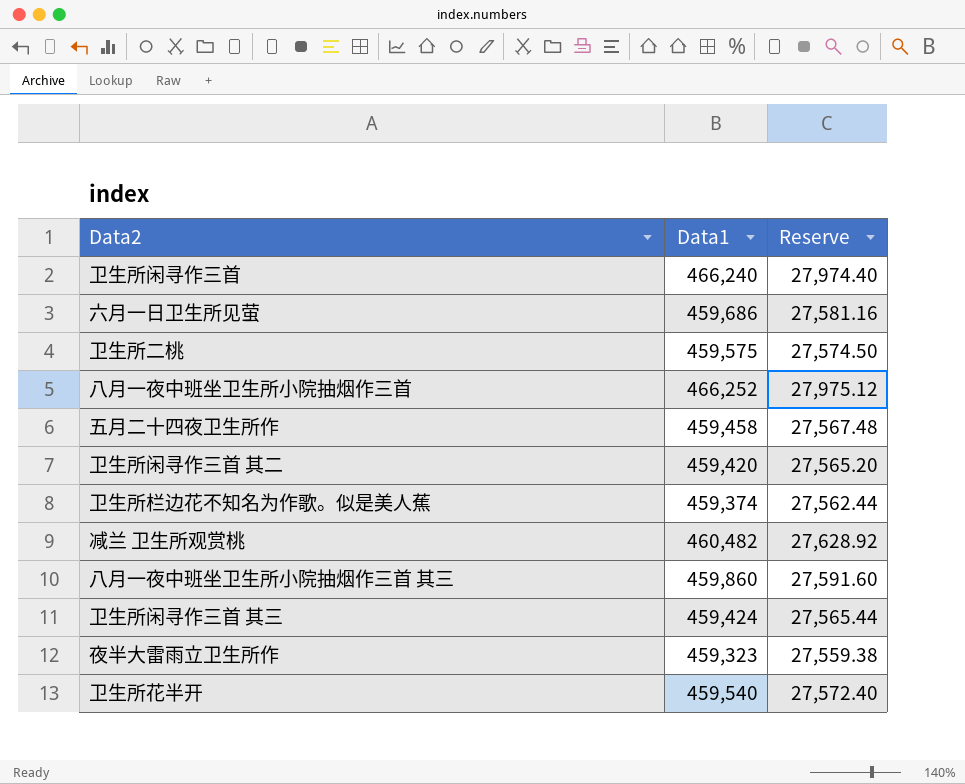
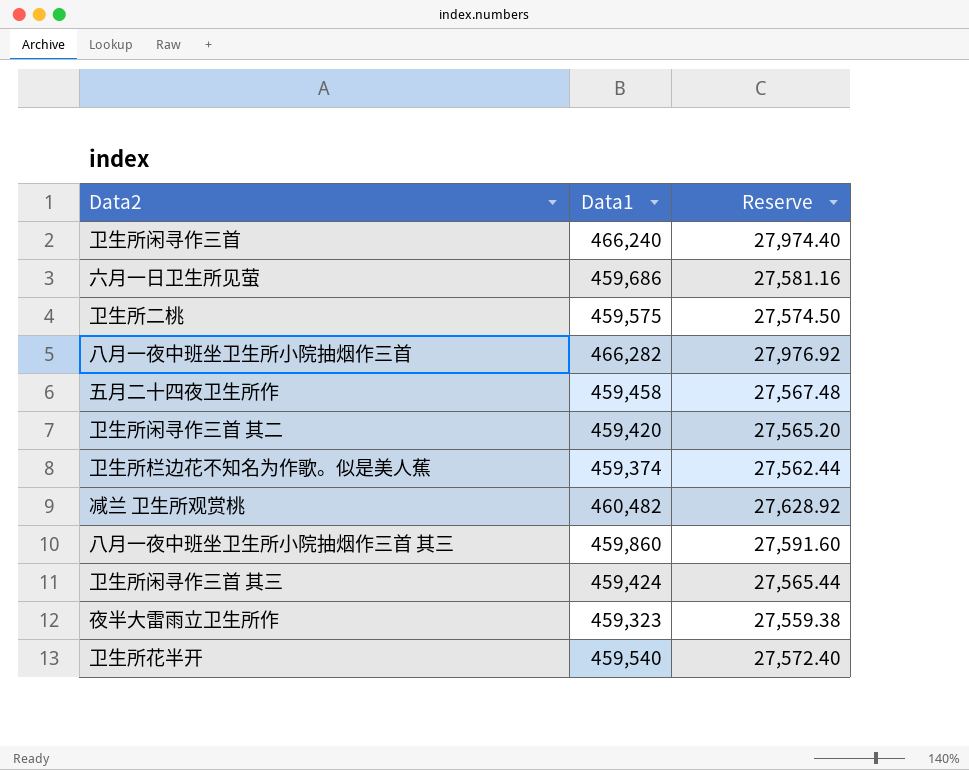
八月一夜中班坐卫生所小院抽烟作三首 | Data1: 466,252 -> 466,282
八月一夜中班坐卫生所小院抽烟作三首 | Reserve: 27,975.12 -> 27,976.92

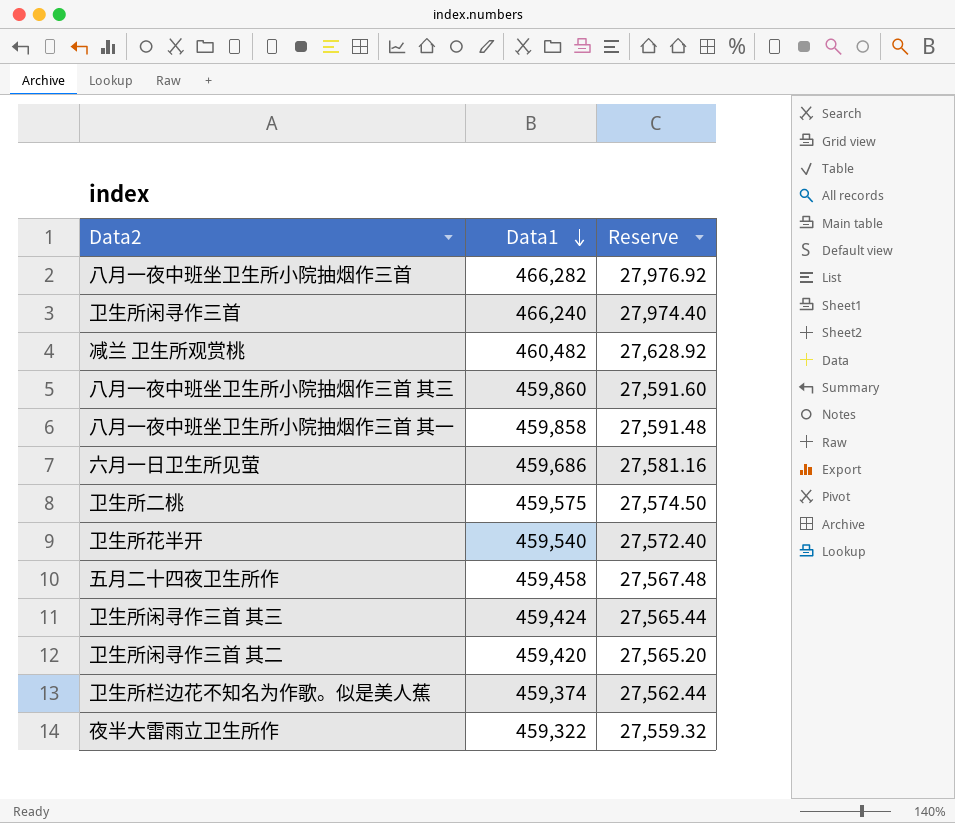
row order: none -> Data1 descending
row 八月一夜中班坐卫生所小院抽烟作三首 其一: none -> 459,858 | 27,591.48
夜半大雷雨立卫生所作 | Data1: 459,323 -> 459,322
夜半大雷雨立卫生所作 | Reserve: 27,559.38 -> 27,559.32

